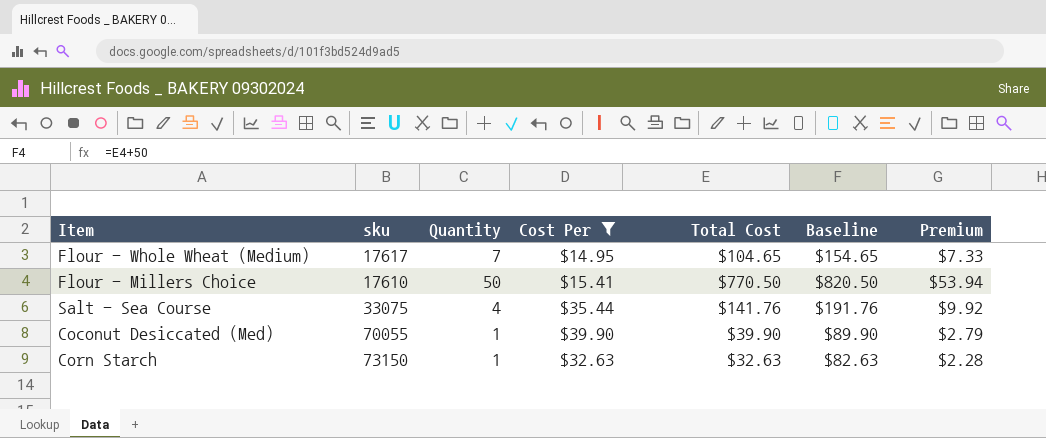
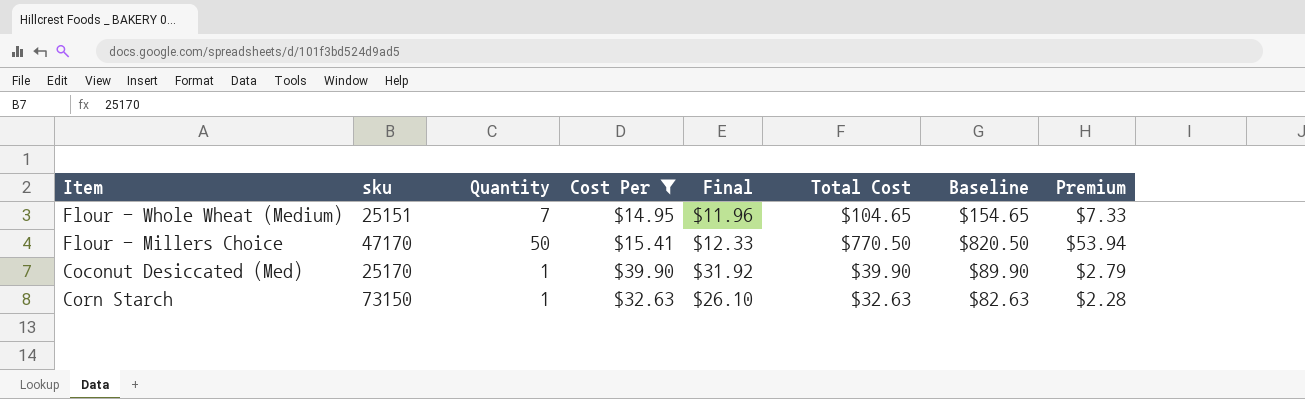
column Final | formula: none -> [Cost Per] * 0.8
row Salt - Sea Course: 33075 | 4 | $35.44 | $141.76 | $191.76 | $9.92 -> none
Flour - Whole Wheat (Medium) | sku: 17617 -> 25151
Flour - Millers Choice | sku: 17610 -> 47170
Coconut Desiccated (Med) | sku: 70055 -> 25170

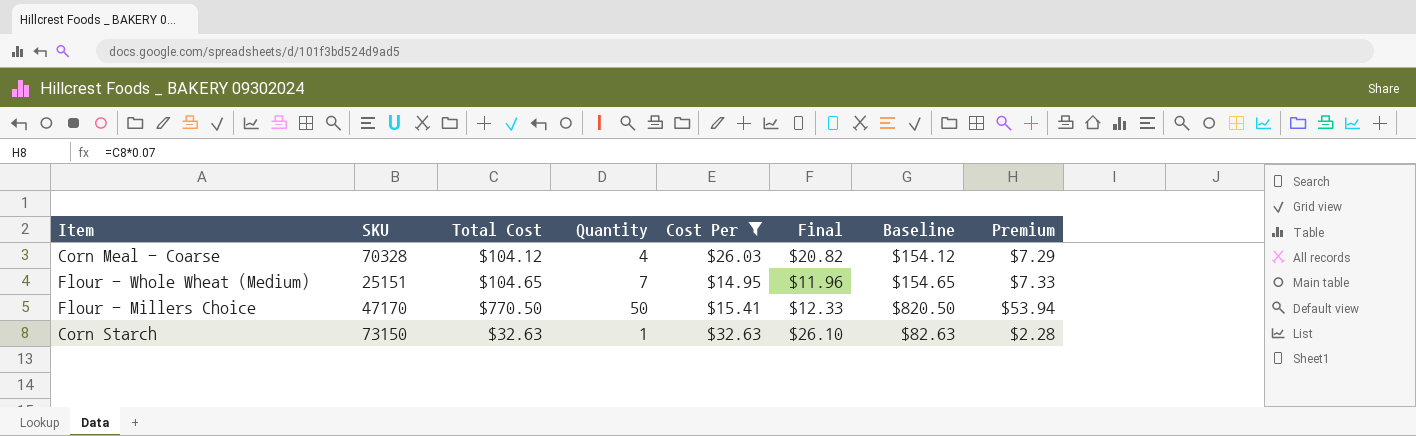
column name: sku -> SKU
column Total Cost | position: 6 -> 3
row Coconut Desiccated (Med): 25170 | 1 | $39.90 | $31.92 | $39.90 | $89.90 | $2.79 -> none
row Corn Meal - Coarse: none -> 70328 | $104.12 | 4 | $26.03 | $20.82 | $154.12 | $7.29

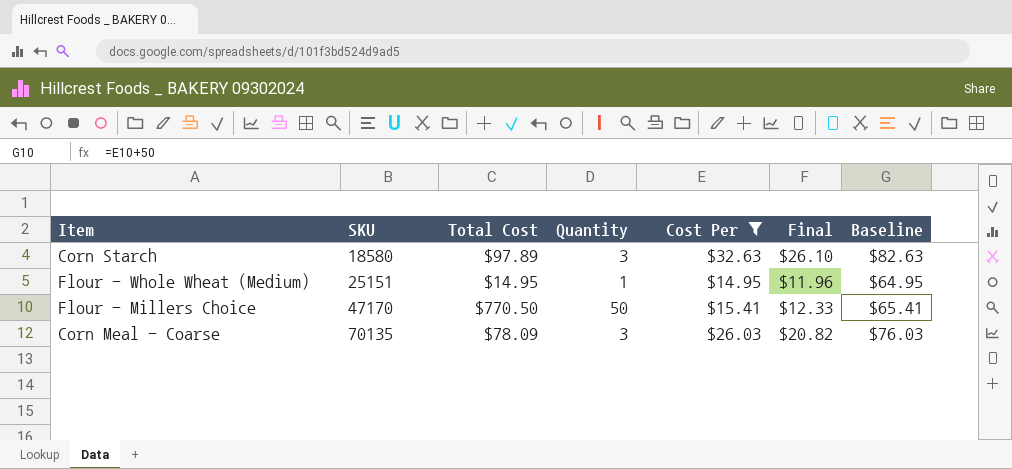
row order: none -> SKU ascending
column Premium | formula: [Total Cost] * 0.07 -> none
column Baseline | formula: [Total Cost] + 50 -> [Cost Per] + 50
Corn Starch | SKU: 73150 -> 18580
Corn Starch | Total Cost: $32.63 -> $97.89
Corn Starch | Quantity: 1 -> 3
Flour - Whole Wheat (Medium) | Total Cost: $104.65 -> $14.95
Flour - Whole Wheat (Medium) | Quantity: 7 -> 1
Corn Meal - Coarse | SKU: 70328 -> 70135
Corn Meal - Coarse | Total Cost: $104.12 -> $78.09
Corn Meal - Coarse | Quantity: 4 -> 3

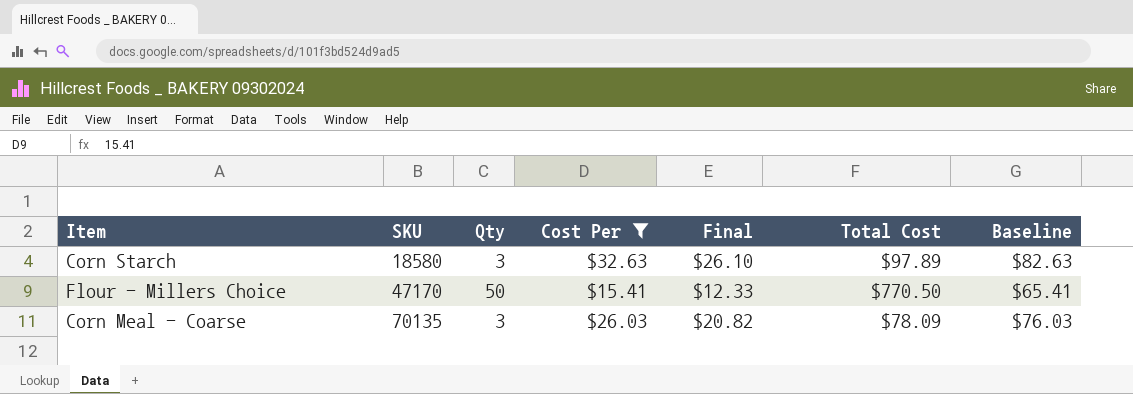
column name: Quantity -> Qty
column Total Cost | position: 3 -> 6
row Flour - Whole Wheat (Medium): 25151 | $14.95 | 1 | $14.95 | $11.96 | $64.95 -> none

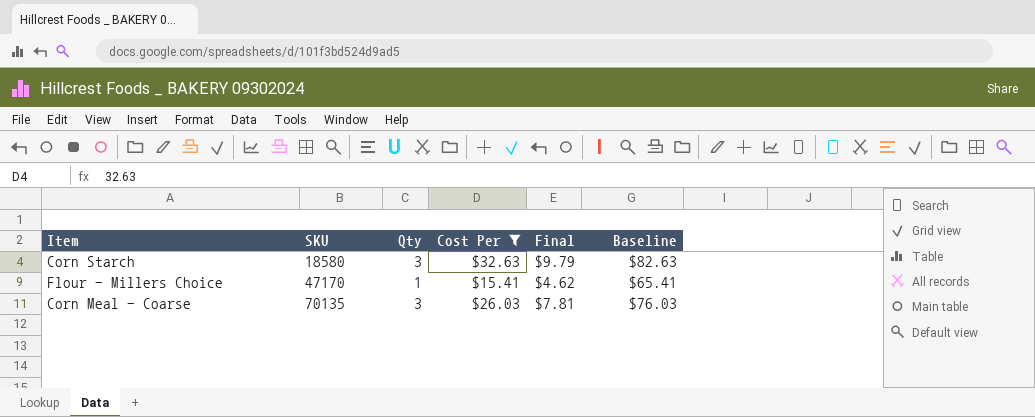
column Total Cost | formula: [Qty] * [Cost Per] -> none
column Final | formula: [Cost Per] * 0.8 -> [Cost Per] * 0.3
Flour - Millers Choice | Qty: 50 -> 1

